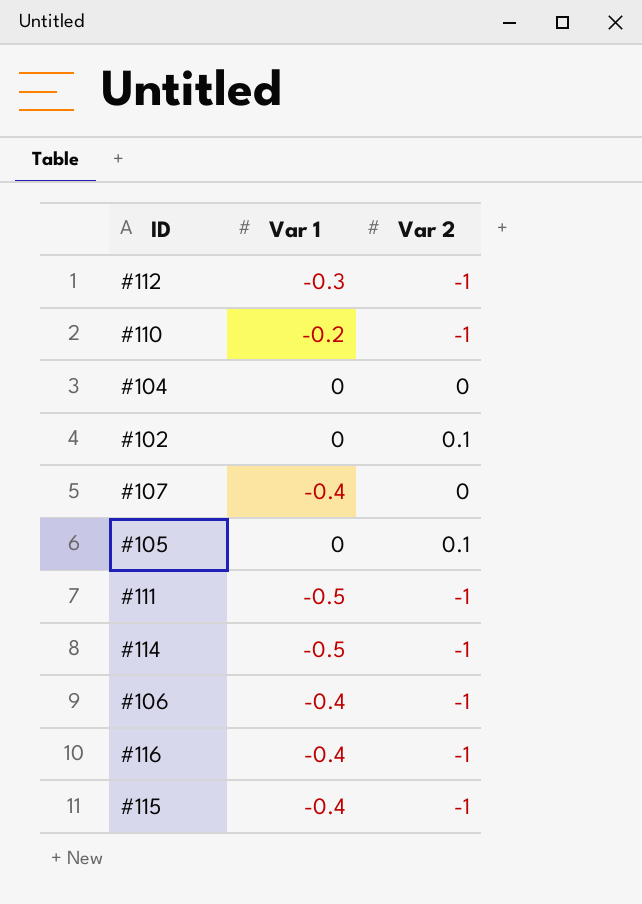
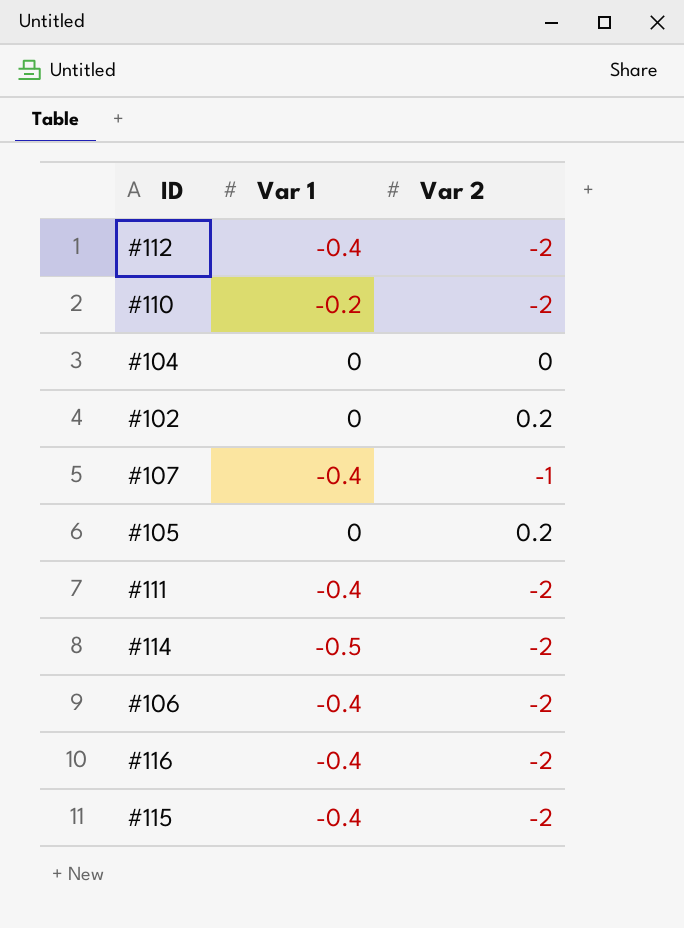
#112 | Var 1: -0.3 -> -0.4
#112 | Var 2: -1 -> -2
#110 | Var 2: -1 -> -2
#102 | Var 2: 0.1 -> 0.2
#107 | Var 2: 0 -> -1
#105 | Var 2: 0.1 -> 0.2
#111 | Var 1: -0.5 -> -0.4
#111 | Var 2: -1 -> -2
#114 | Var 2: -1 -> -2
#106 | Var 2: -1 -> -2
#116 | Var 2: -1 -> -2
#115 | Var 2: -1 -> -2

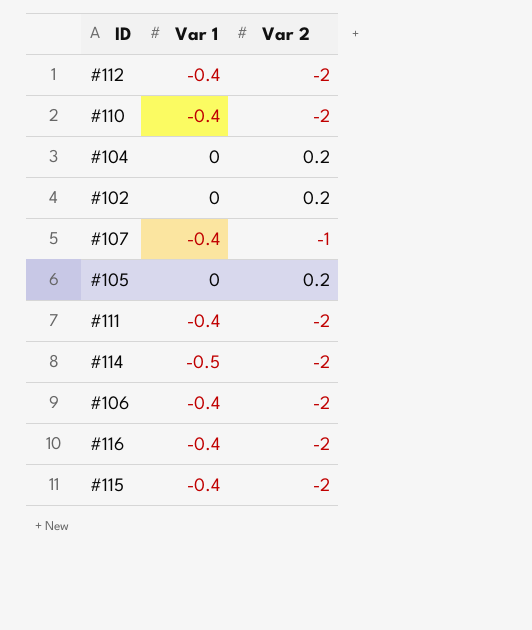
#110 | Var 1: -0.2 -> -0.4
#104 | Var 2: 0 -> 0.2

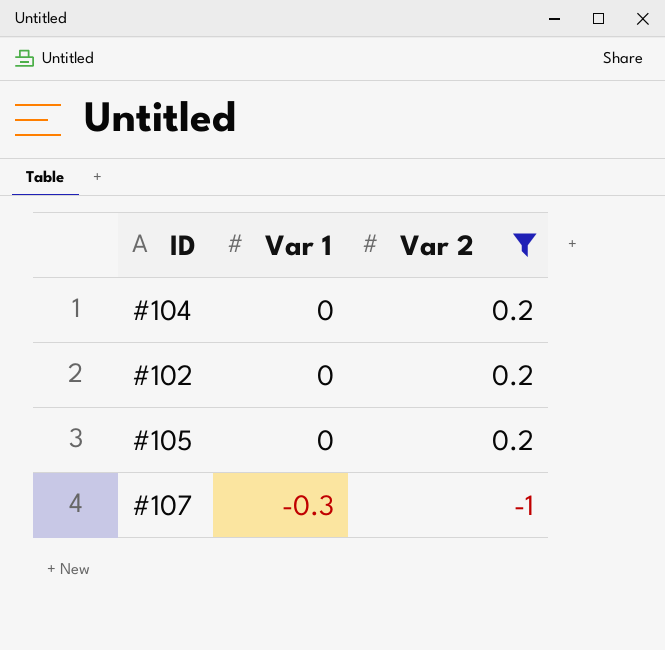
filter: none -> Var 2 != -2
row order: none -> Var 1 descending
#107 | Var 1: -0.4 -> -0.3

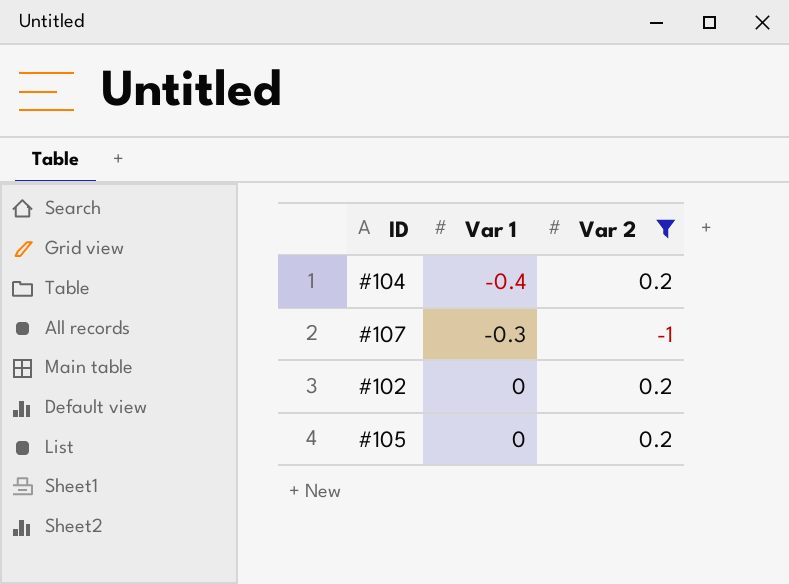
row order: Var 1 descending -> Var 1 ascending
#104 | Var 1: 0 -> -0.4

